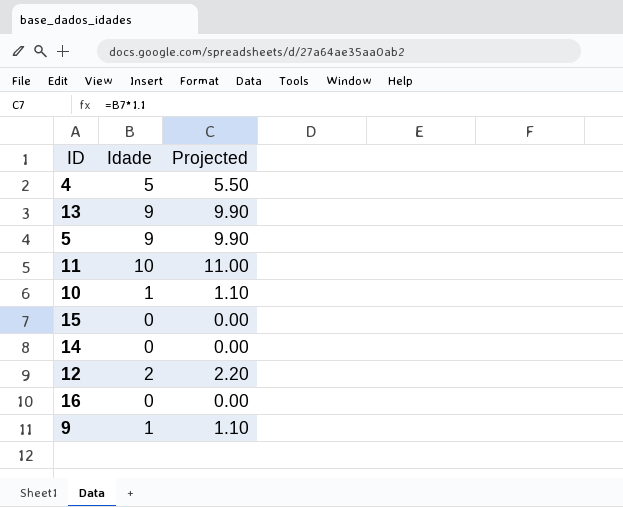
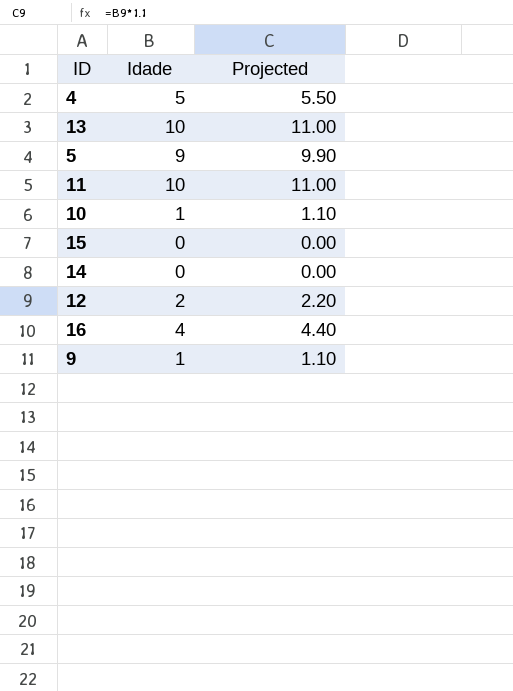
13 | Idade: 9 -> 10
13 | Projected: 9.90 -> 11.00
16 | Idade: 0 -> 4
16 | Projected: 0.00 -> 4.40

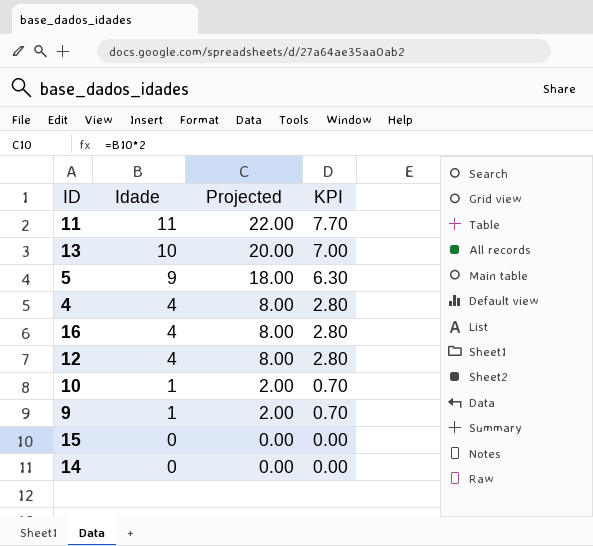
row order: none -> Idade descending
column Projected | formula: [Idade] * 1.1 -> [Idade] * 2
column KPI | formula: none -> [Idade] * 0.7
11 | Idade: 10 -> 11
4 | Idade: 5 -> 4
12 | Idade: 2 -> 4

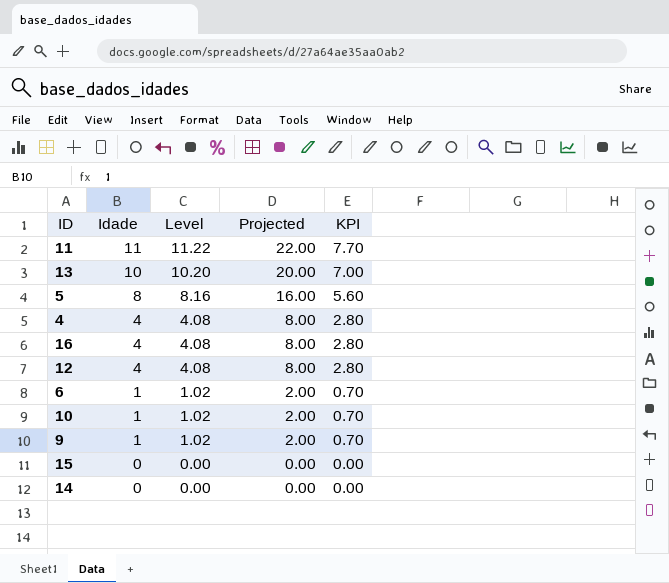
column Level | formula: none -> [Idade] * 1.02
5 | Idade: 9 -> 8
5 | Projected: 18.00 -> 16.00
5 | KPI: 6.30 -> 5.60
row 6: none -> 1 | 1.02 | 2.00 | 0.70

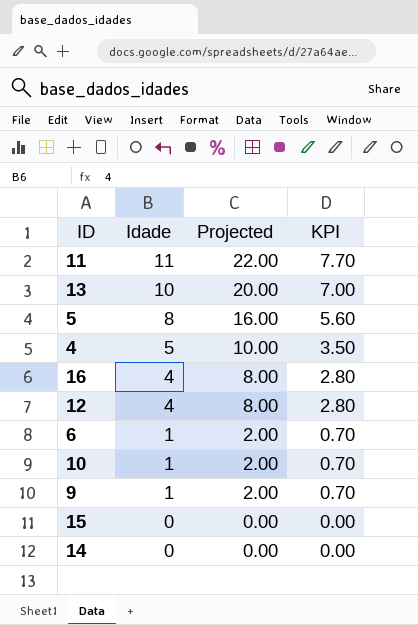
column Level | formula: [Idade] * 1.02 -> none
4 | Idade: 4 -> 5
4 | Projected: 8.00 -> 10.00
4 | KPI: 2.80 -> 3.50

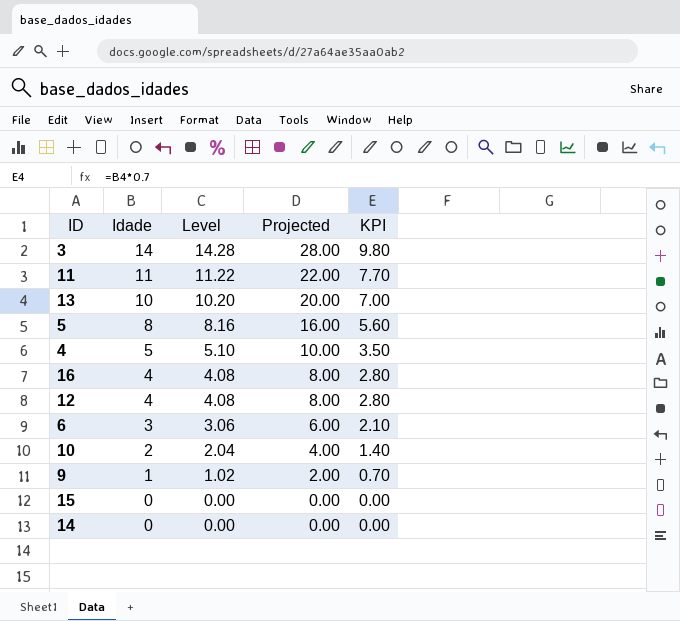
column Level | formula: none -> [Idade] * 1.02
row 3: none -> 14 | 14.28 | 28.00 | 9.80
6 | Idade: 1 -> 3
6 | Projected: 2.00 -> 6.00
6 | KPI: 0.70 -> 2.10
10 | Idade: 1 -> 2
10 | Projected: 2.00 -> 4.00
10 | KPI: 0.70 -> 1.40

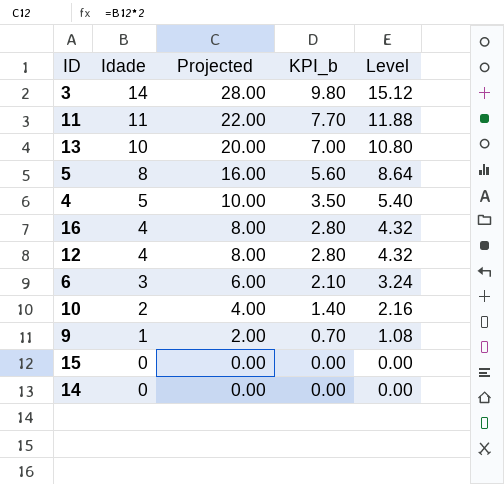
column name: KPI -> KPI_b
column Level | formula: [Idade] * 1.02 -> [Idade] * 1.08
column Level | position: 3 -> 5

